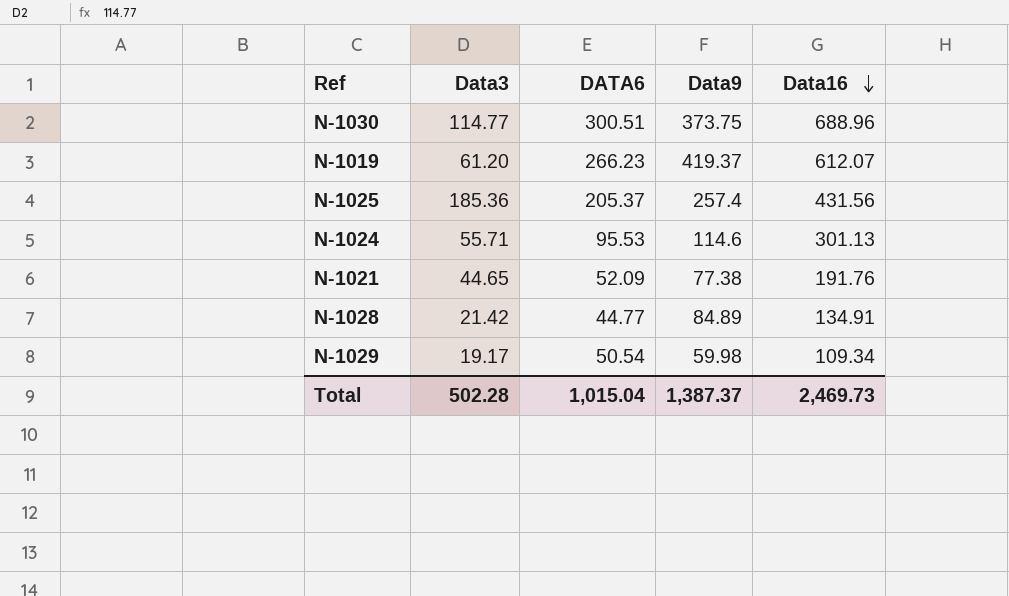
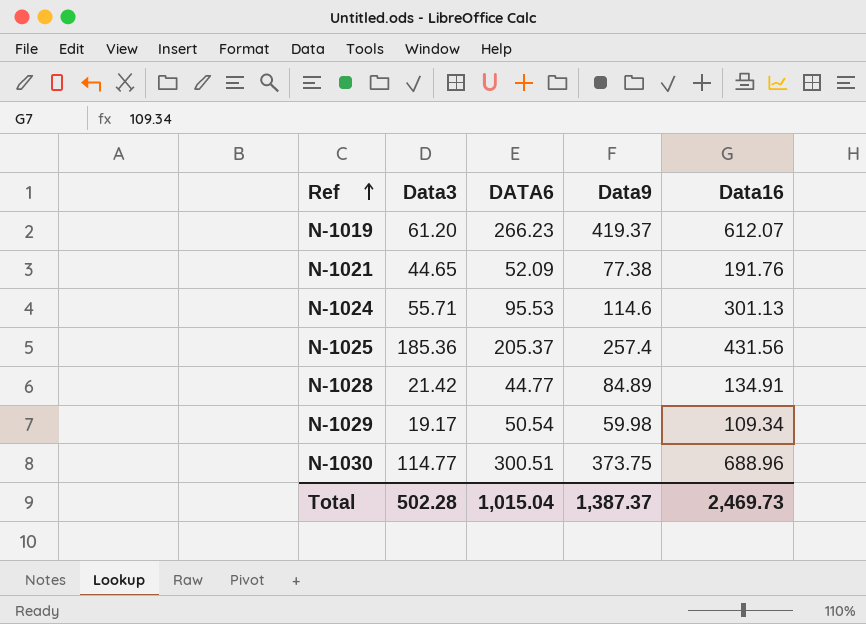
row order: Data16 descending -> Ref ascending

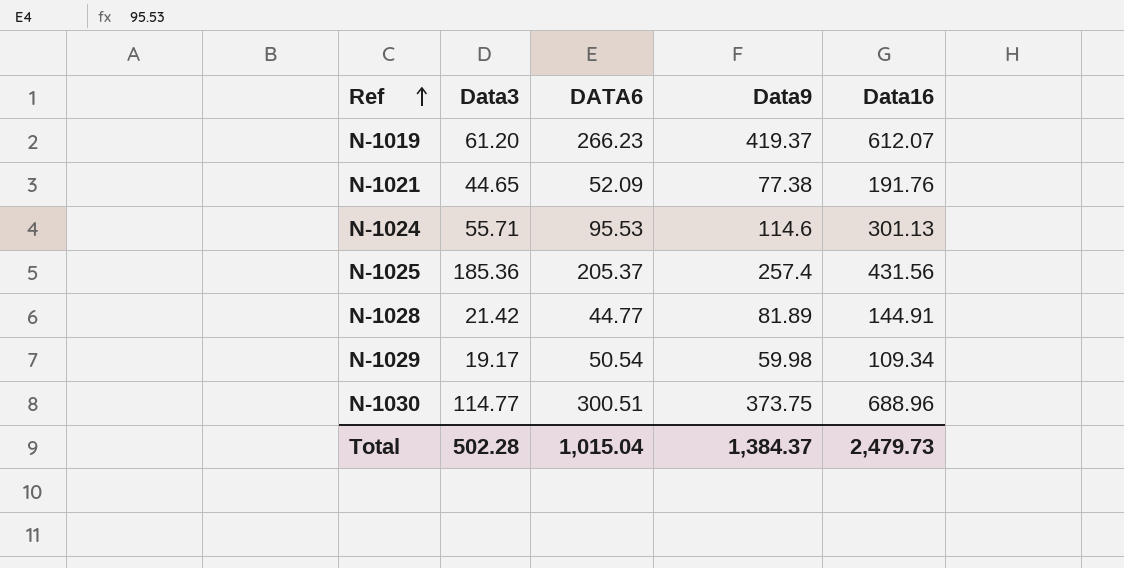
N-1028 | Data9: 84.89 -> 81.89
N-1028 | Data16: 134.91 -> 144.91
Total | Data9: 1,387.37 -> 1,384.37
Total | Data16: 2,469.73 -> 2,479.73

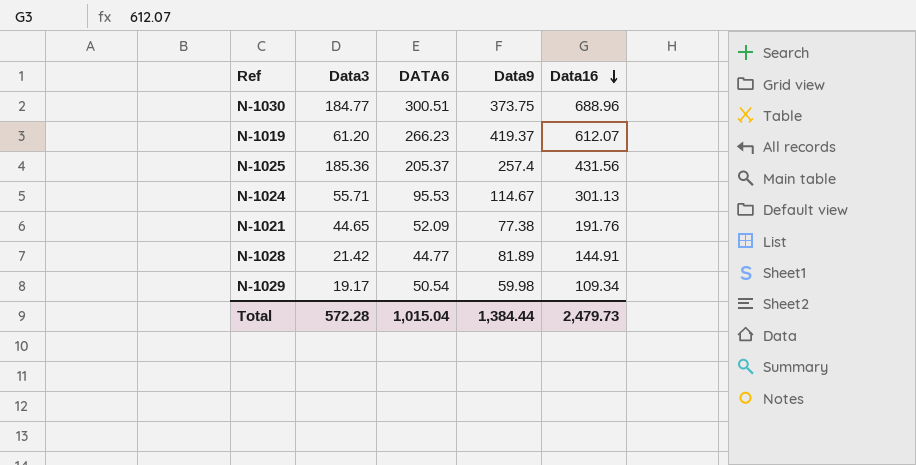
row order: Ref ascending -> Data16 descending
N-1030 | Data3: 114.77 -> 184.77
N-1024 | Data9: 114.6 -> 114.67
Total | Data3: 502.28 -> 572.28
Total | Data9: 1,384.37 -> 1,384.44

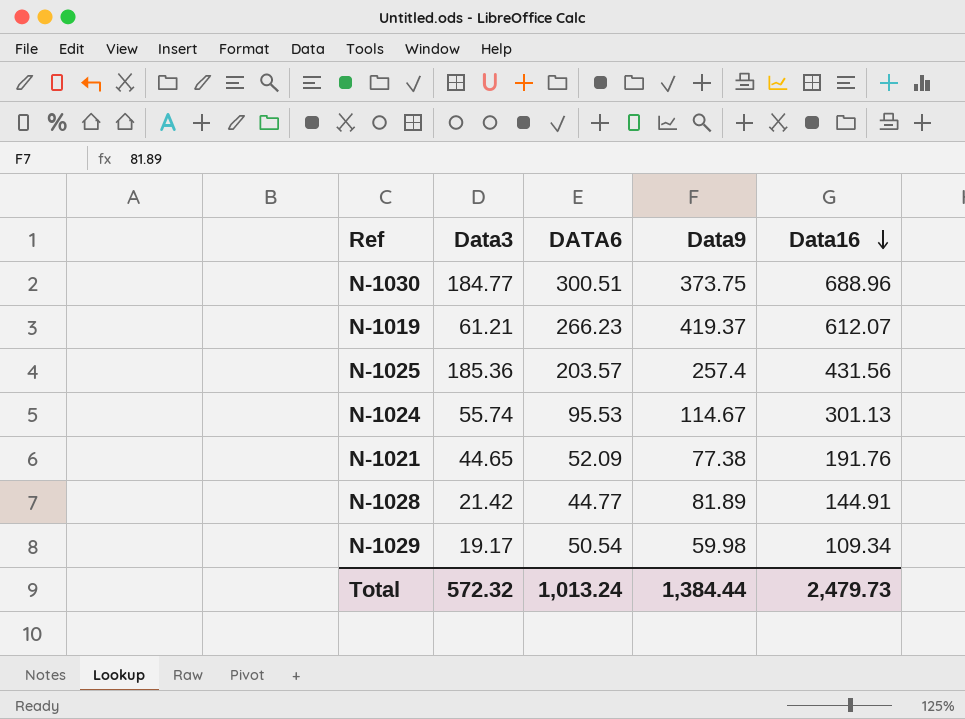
N-1019 | Data3: 61.20 -> 61.21
N-1025 | DATA6: 205.37 -> 203.57
N-1024 | Data3: 55.71 -> 55.74
Total | Data3: 572.28 -> 572.32
Total | DATA6: 1,015.04 -> 1,013.24

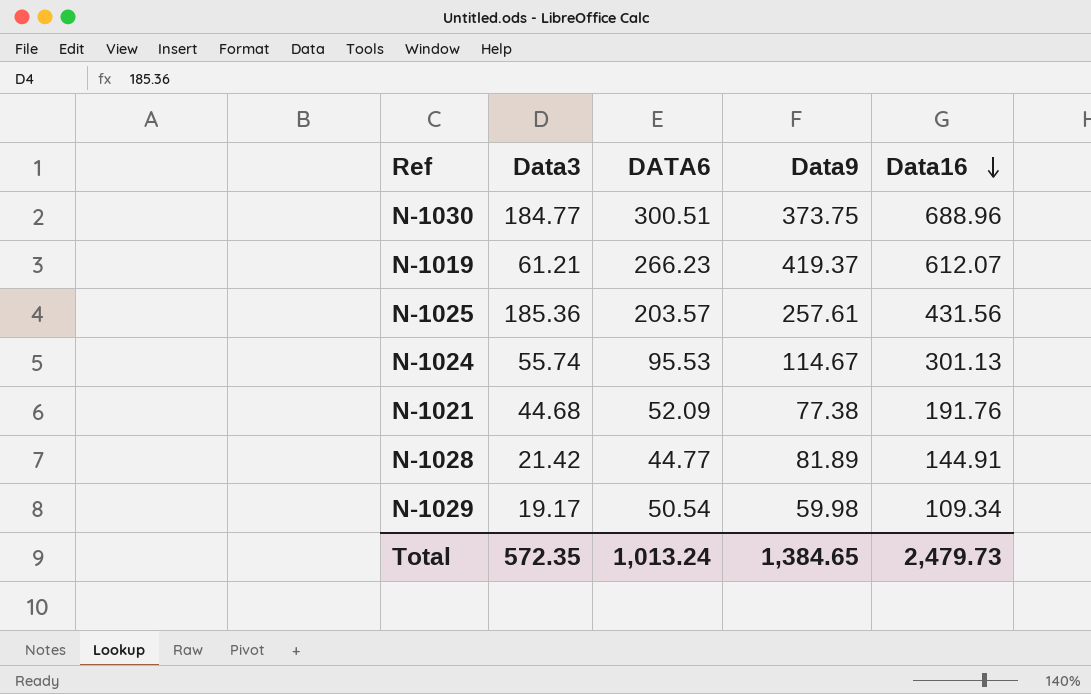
N-1025 | Data9: 257.4 -> 257.61
N-1021 | Data3: 44.65 -> 44.68
Total | Data3: 572.32 -> 572.35
Total | Data9: 1,384.44 -> 1,384.65

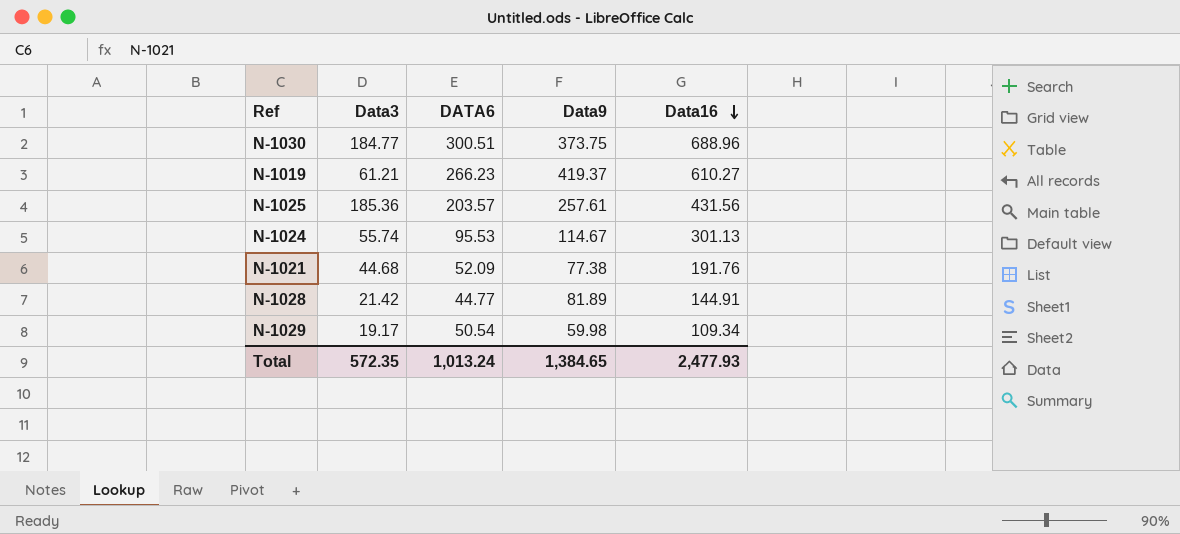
N-1019 | Data16: 612.07 -> 610.27
Total | Data16: 2,479.73 -> 2,477.93

